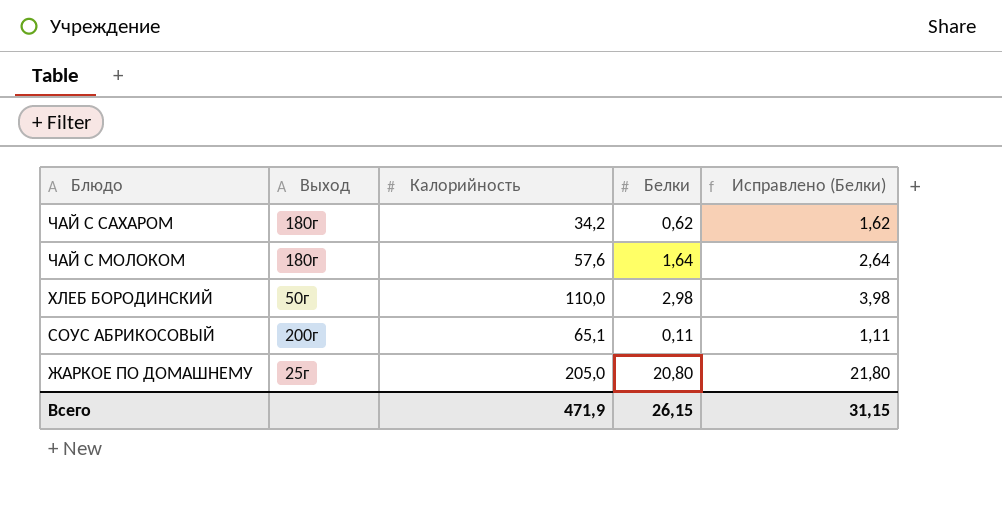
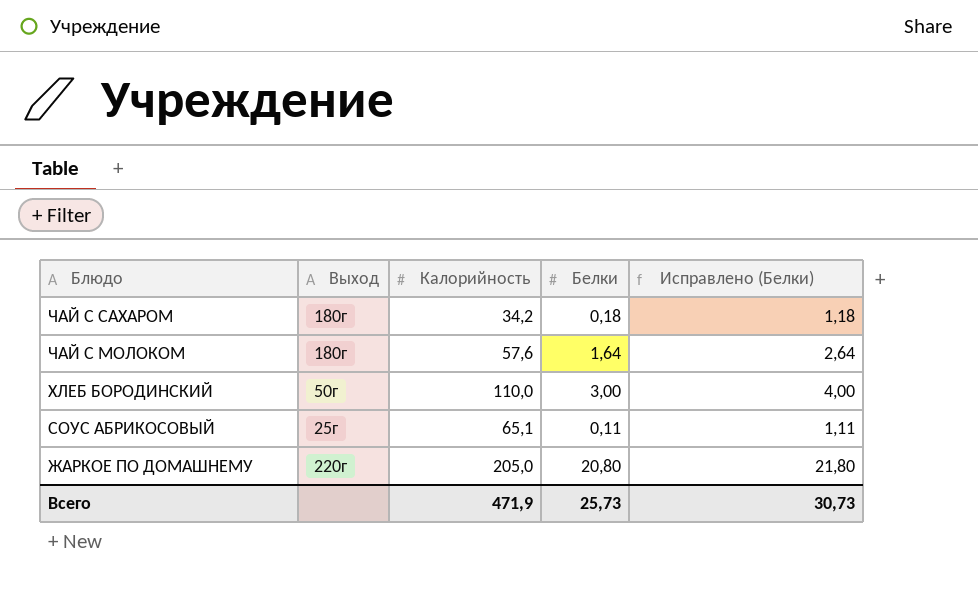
ЧАЙ С САХАРОМ | Белки: 0,62 -> 0,18
ЧАЙ С САХАРОМ | Исправлено (Белки): 1,62 -> 1,18
ХЛЕБ БОРОДИНСКИЙ | Белки: 2,98 -> 3,00
ХЛЕБ БОРОДИНСКИЙ | Исправлено (Белки): 3,98 -> 4,00
СОУС АБРИКОСОВЫЙ | Выход: 200г -> 25г
ЖАРКОЕ ПО ДОМАШНЕМУ | Выход: 25г -> 220г
Всего | Белки: 26,15 -> 25,73
Всего | Исправлено (Белки): 31,15 -> 30,73

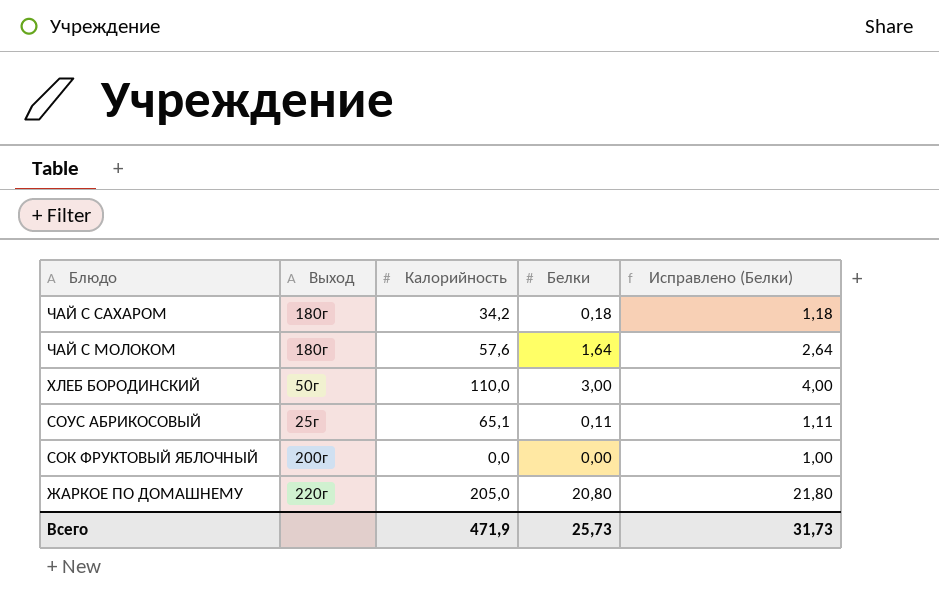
row СОК ФРУКТОВЫЙ ЯБЛОЧНЫЙ: none -> 200г | 0,0 | 0,00 | 1,00
Всего | Исправлено (Белки): 30,73 -> 31,73

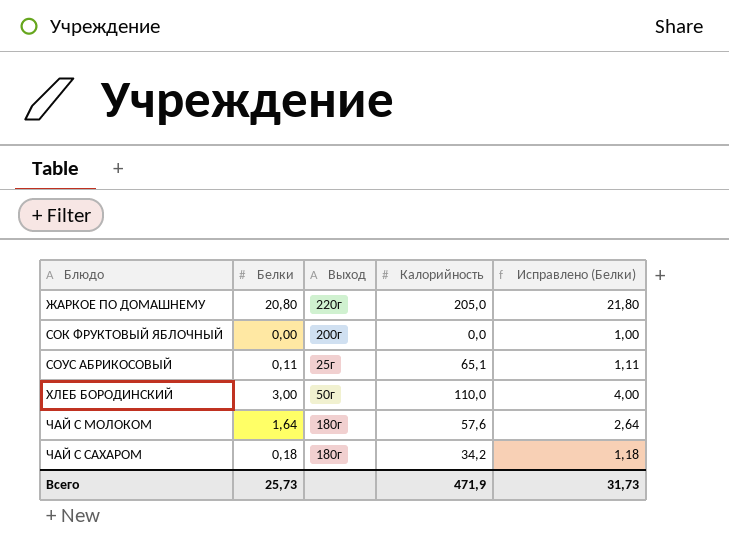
row order: Блюдо descending -> Блюдо ascending
column Белки | position: 4 -> 2

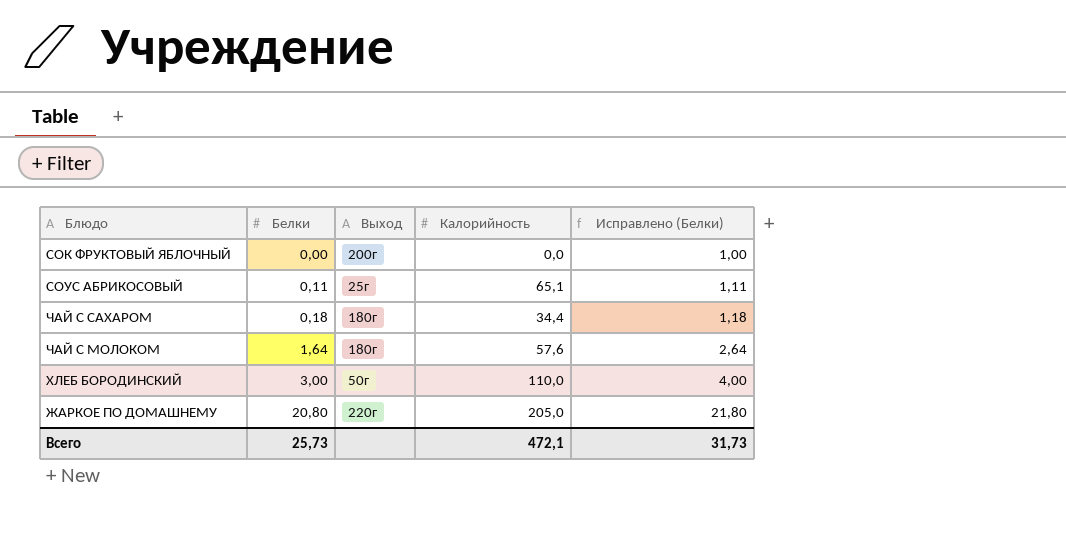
row order: Блюдо ascending -> Белки ascending
ЧАЙ С САХАРОМ | Калорийность: 34,2 -> 34,4
Всего | Калорийность: 471,9 -> 472,1

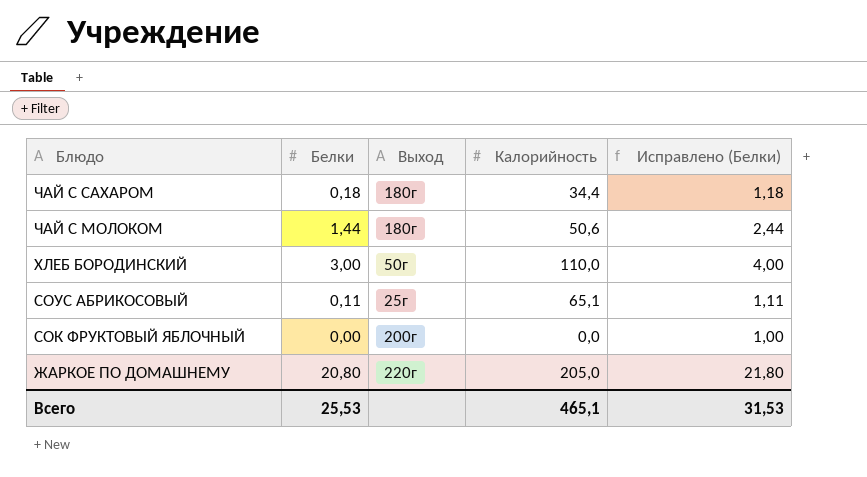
row order: Белки ascending -> Блюдо descending
ЧАЙ С МОЛОКОМ | Белки: 1,64 -> 1,44
ЧАЙ С МОЛОКОМ | Калорийность: 57,6 -> 50,6
ЧАЙ С МОЛОКОМ | Исправлено (Белки): 2,64 -> 2,44
Всего | Белки: 25,73 -> 25,53
Всего | Калорийность: 472,1 -> 465,1
Всего | Исправлено (Белки): 31,73 -> 31,53

